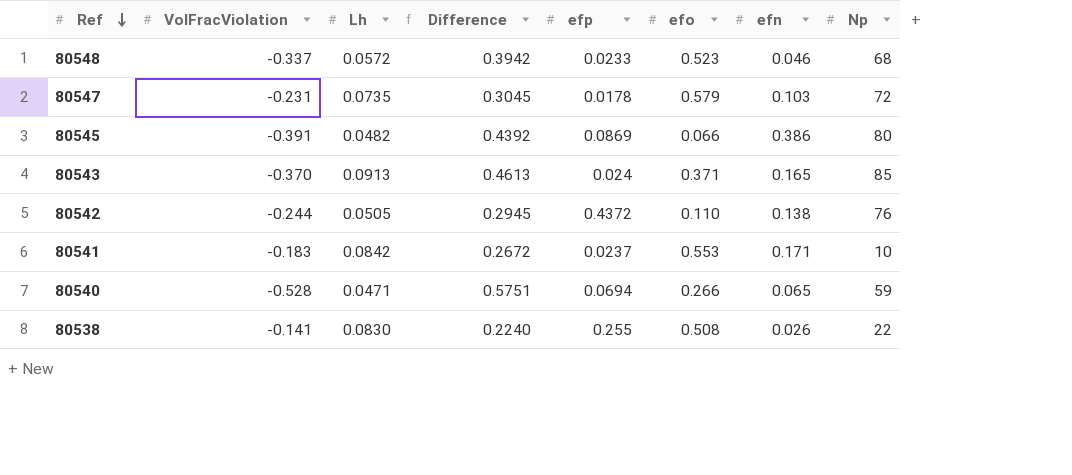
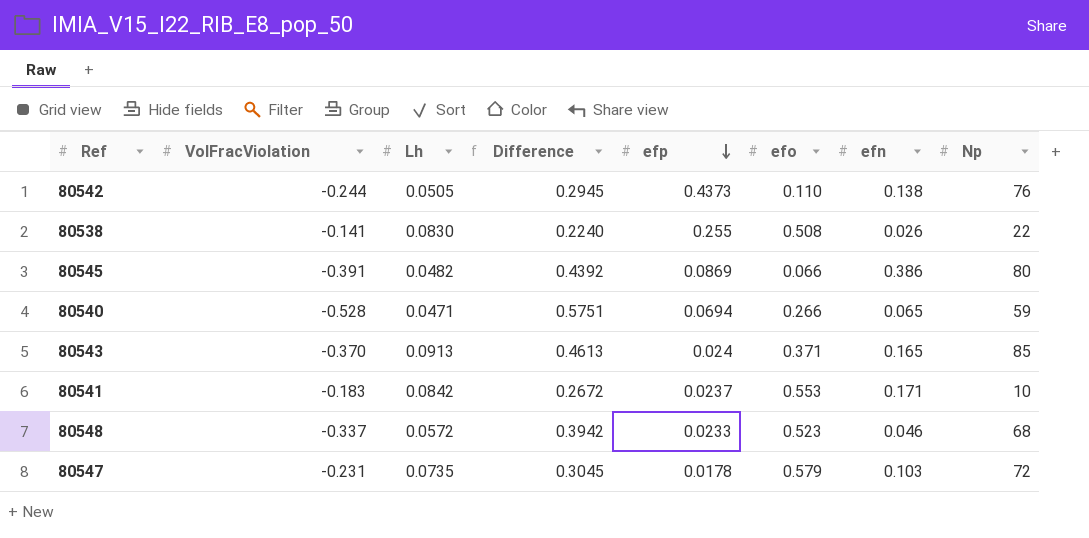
row order: Ref descending -> efp descending
80542 | efp: 0.4372 -> 0.4373

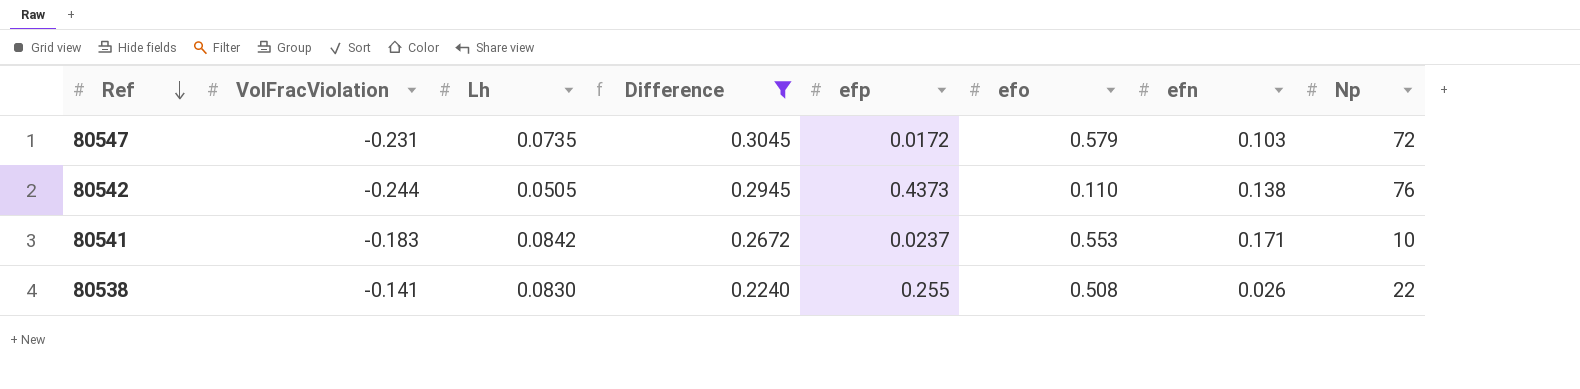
filter: none -> Difference <= 0.3045
row order: efp descending -> Ref descending
80547 | efp: 0.0178 -> 0.0172

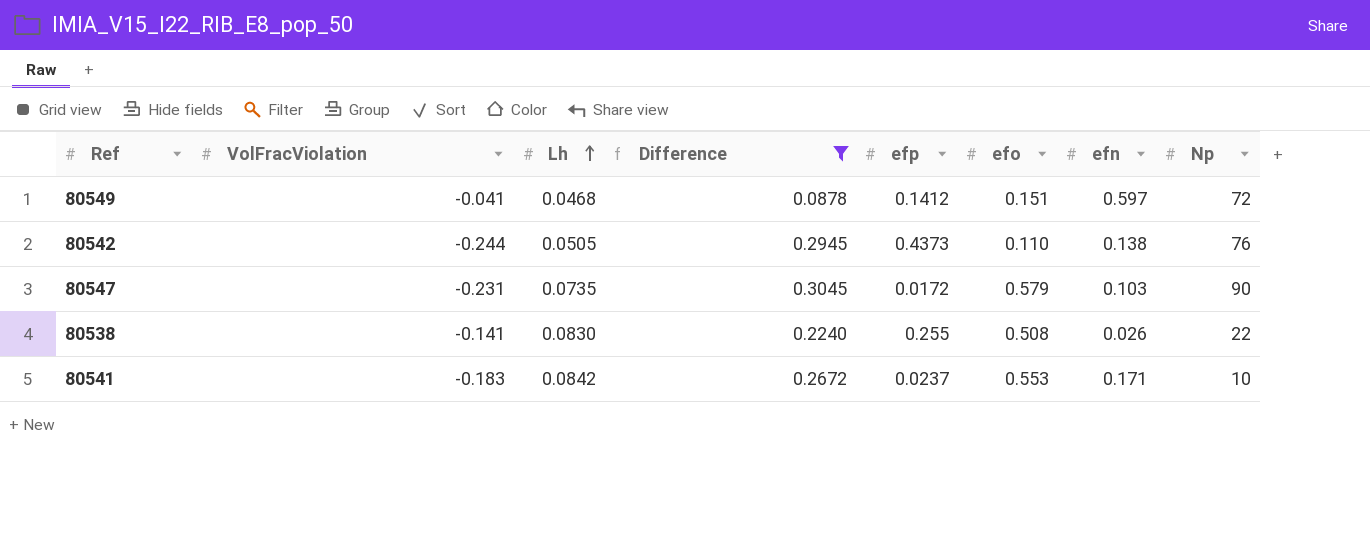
row order: Ref descending -> Lh ascending
row 80549: none -> -0.041 | 0.0468 | 0.0878 | 0.1412 | 0.151 | 0.597 | 72
80547 | Np: 72 -> 90

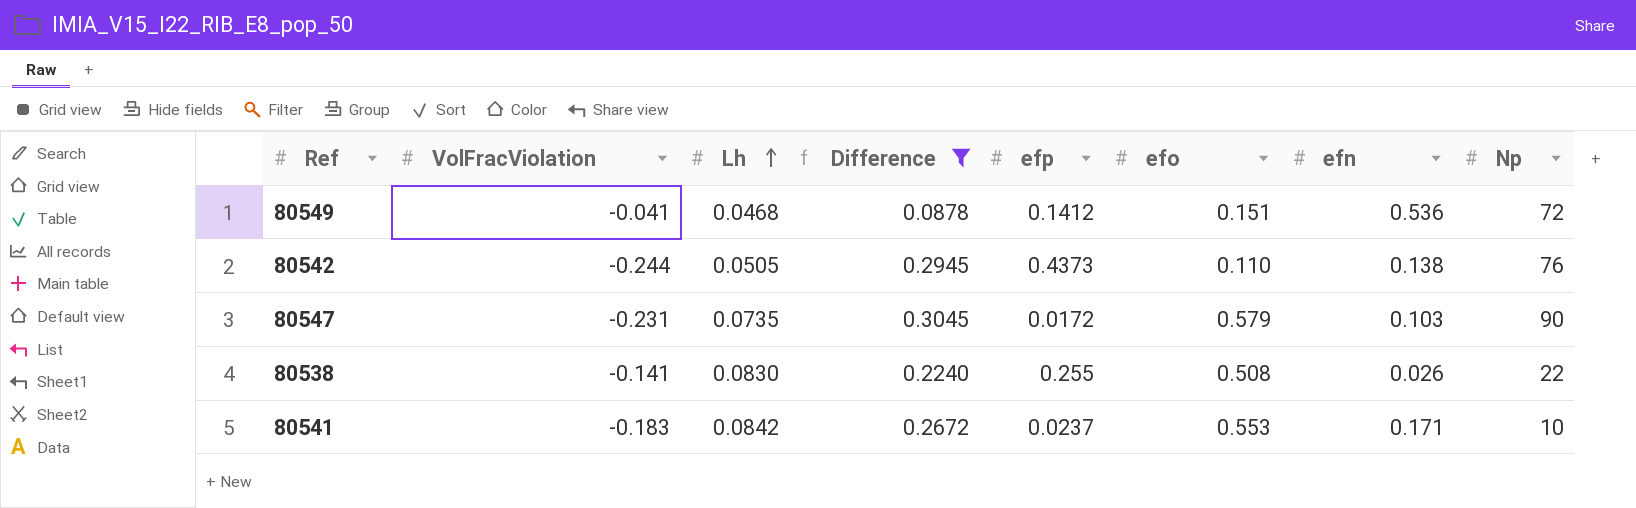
80549 | efn: 0.597 -> 0.536

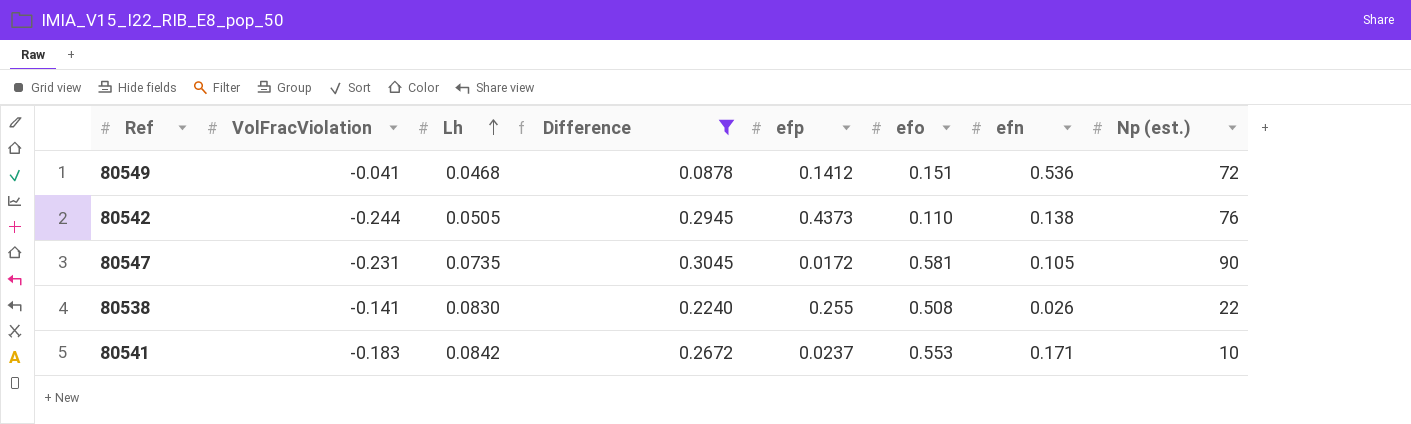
column name: Np -> Np (est.)
80547 | efo: 0.579 -> 0.581
80547 | efn: 0.103 -> 0.105

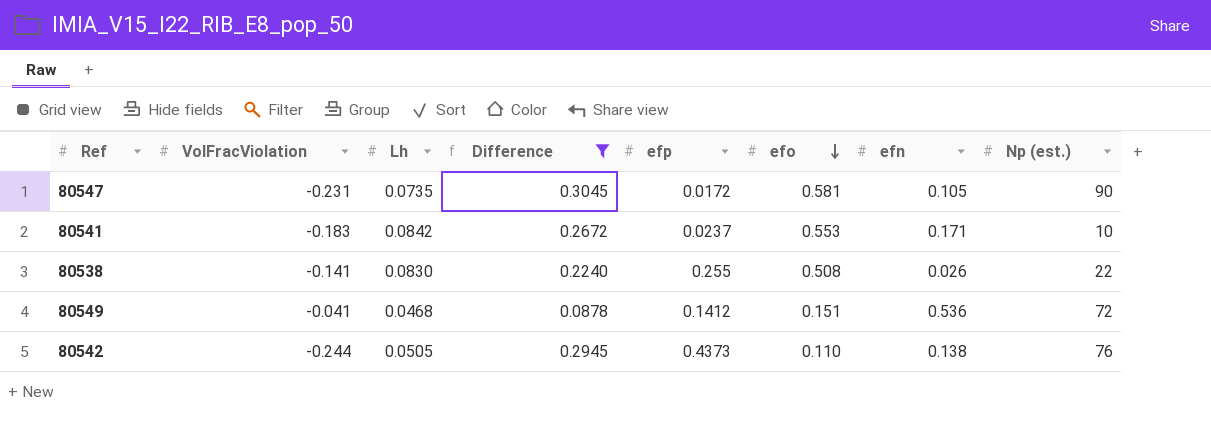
row order: Lh ascending -> efo descending

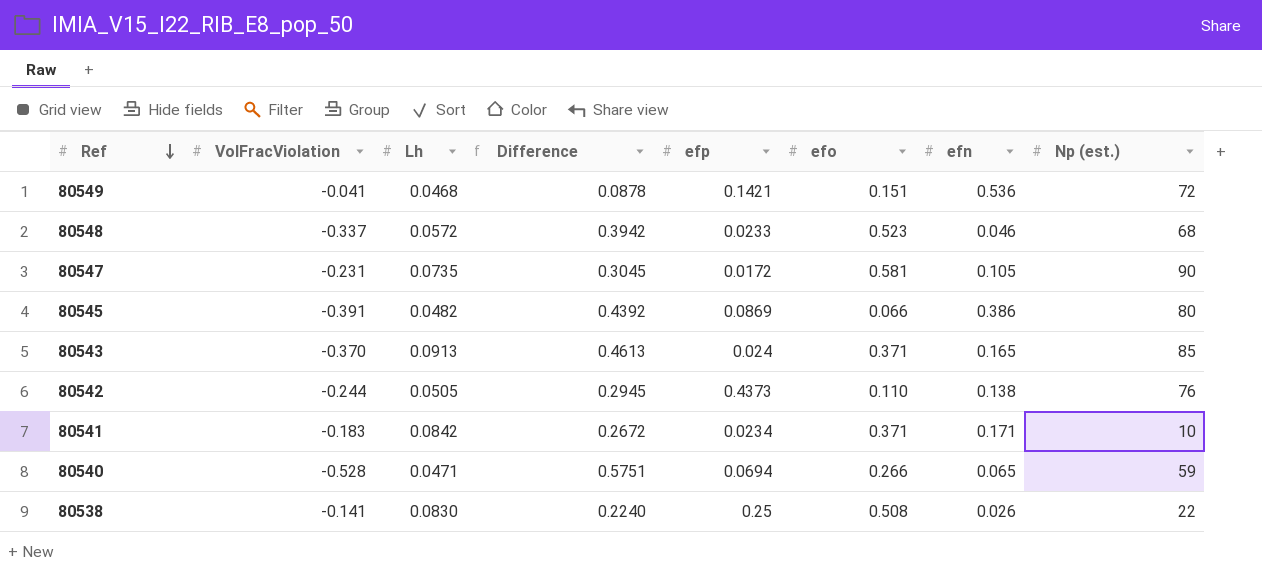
filter: Difference <= 0.3045 -> none
row order: efo descending -> Ref descending
80549 | efp: 0.1412 -> 0.1421
80541 | efp: 0.0237 -> 0.0234
80541 | efo: 0.553 -> 0.371
80538 | efp: 0.255 -> 0.25

